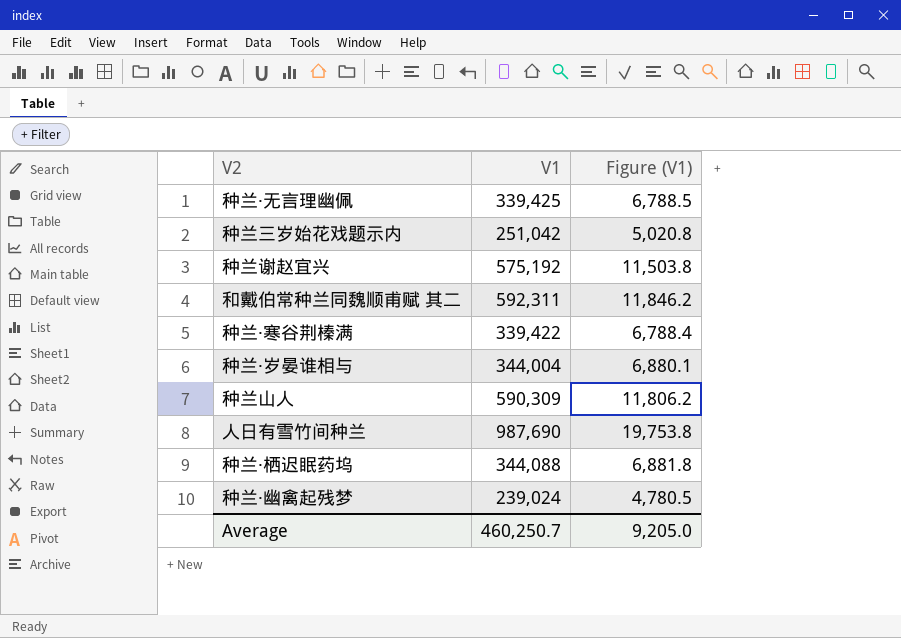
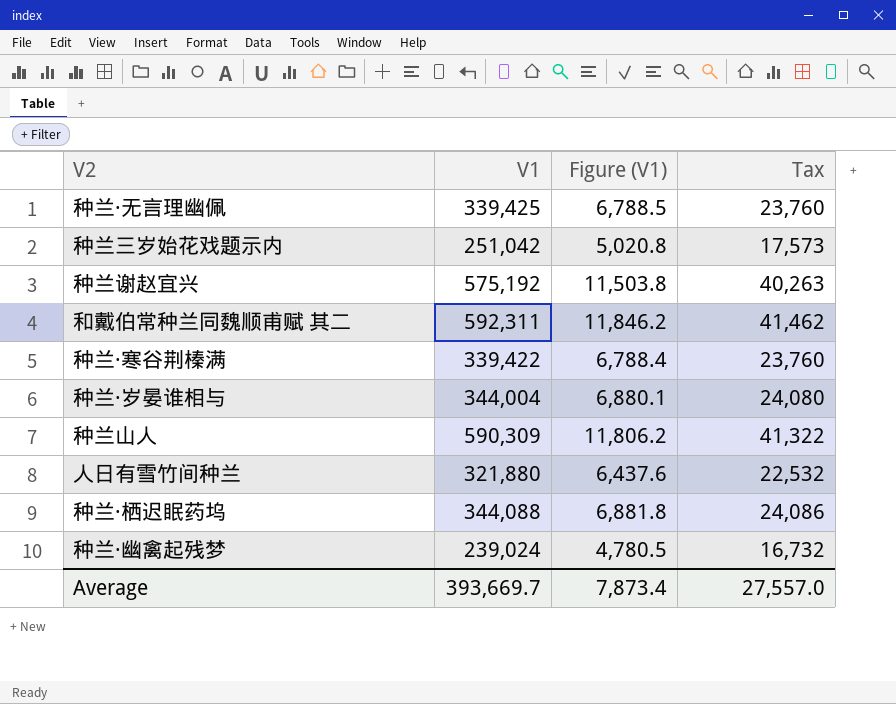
column Tax | formula: none -> [V1] * 0.07
人日有雪竹间种兰 | V1: 987,690 -> 321,880
人日有雪竹间种兰 | Figure (V1): 19,753.8 -> 6,437.6
Average | V1: 460,250.7 -> 393,669.7
Average | Figure (V1): 9,205.0 -> 7,873.4

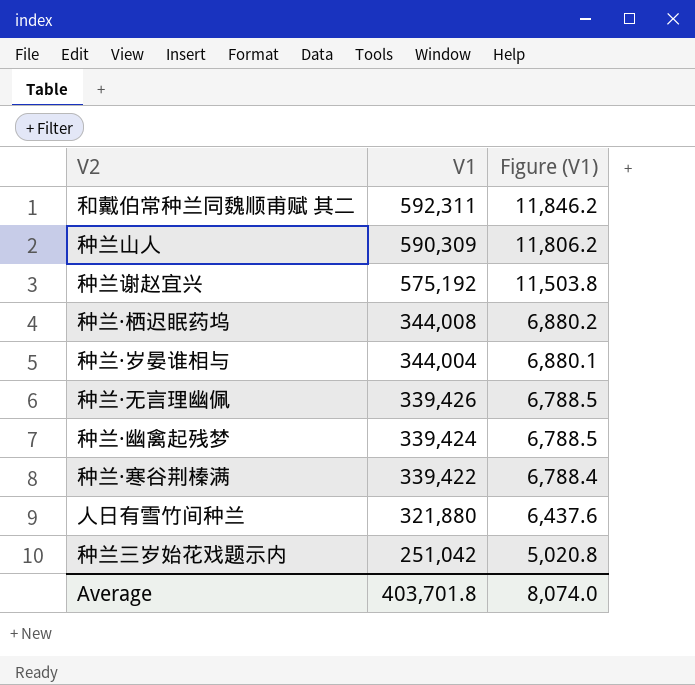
row order: none -> V1 descending
column Tax | formula: [V1] * 0.07 -> none
种兰·栖迟眠药坞 | V1: 344,088 -> 344,008
种兰·栖迟眠药坞 | Figure (V1): 6,881.8 -> 6,880.2
种兰·无言理幽佩 | V1: 339,425 -> 339,426
种兰·幽禽起残梦 | V1: 239,024 -> 339,424
种兰·幽禽起残梦 | Figure (V1): 4,780.5 -> 6,788.5
Average | V1: 393,669.7 -> 403,701.8
Average | Figure (V1): 7,873.4 -> 8,074.0

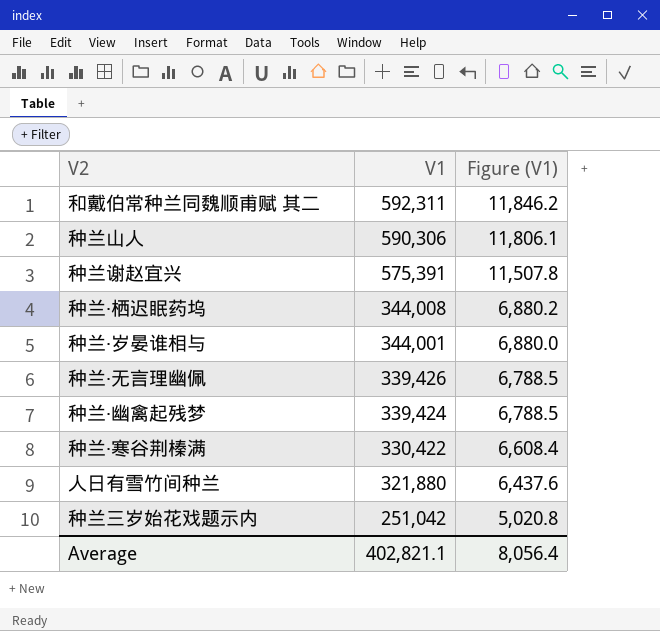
种兰山人 | V1: 590,309 -> 590,306
种兰山人 | Figure (V1): 11,806.2 -> 11,806.1
种兰谢赵宜兴 | V1: 575,192 -> 575,391
种兰谢赵宜兴 | Figure (V1): 11,503.8 -> 11,507.8
种兰·岁晏谁相与 | V1: 344,004 -> 344,001
种兰·岁晏谁相与 | Figure (V1): 6,880.1 -> 6,880.0
种兰·寒谷荆榛满 | V1: 339,422 -> 330,422
种兰·寒谷荆榛满 | Figure (V1): 6,788.4 -> 6,608.4
Average | V1: 403,701.8 -> 402,821.1
Average | Figure (V1): 8,074.0 -> 8,056.4

